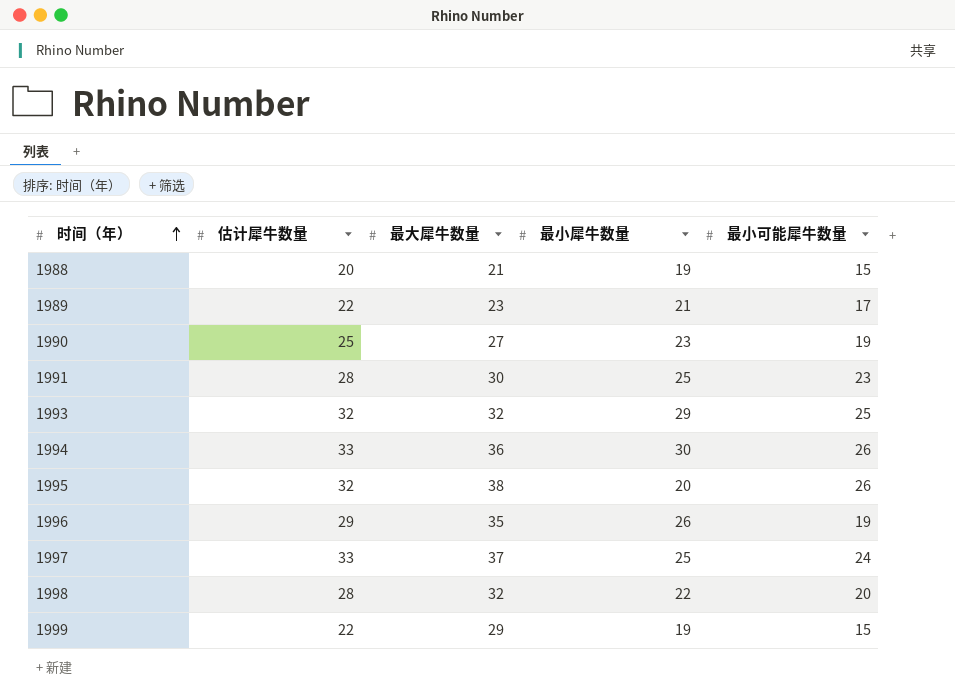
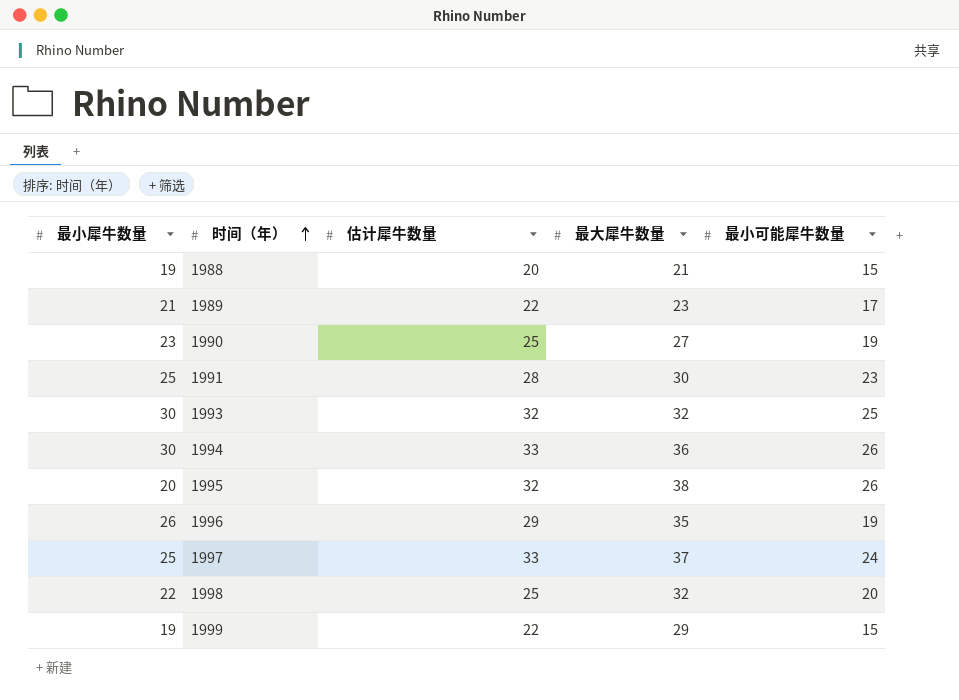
column 最小犀牛数量 | position: 4 -> 1
1993 | 最小犀牛数量: 29 -> 30
1998 | 估计犀牛数量: 28 -> 25

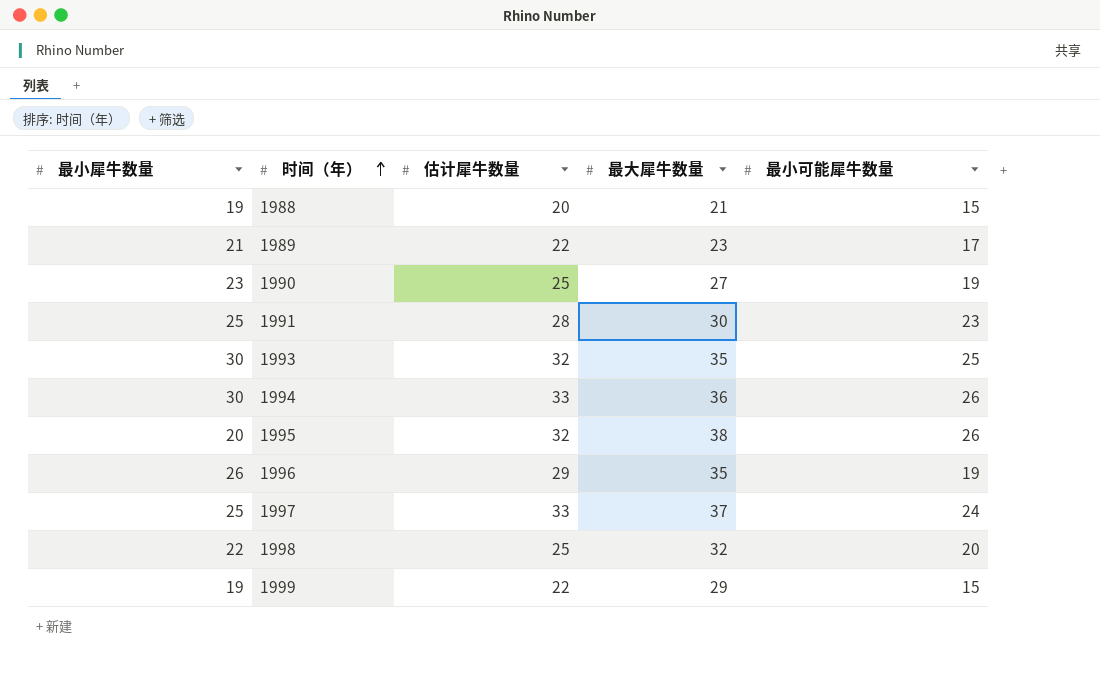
1993 | 最大犀牛数量: 32 -> 35

